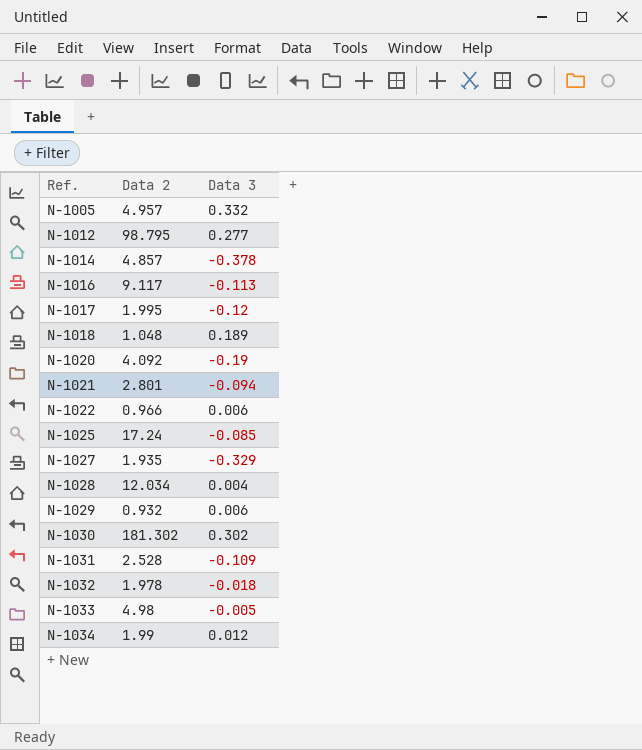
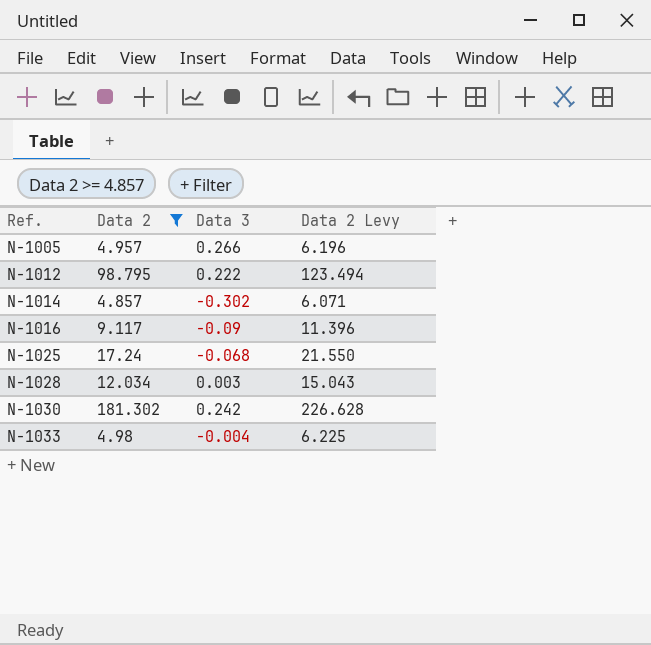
filter: none -> Data 2 >= 4.857
column Data 2 Levy | formula: none -> [Data 2] * 1.25
N-1005 | Data 3: 0.332 -> 0.266
N-1012 | Data 3: 0.277 -> 0.222
N-1014 | Data 3: -0.378 -> -0.302
N-1016 | Data 3: -0.113 -> -0.09
N-1025 | Data 3: -0.085 -> -0.068
N-1028 | Data 3: 0.004 -> 0.003
N-1030 | Data 3: 0.302 -> 0.242
N-1033 | Data 3: -0.005 -> -0.004

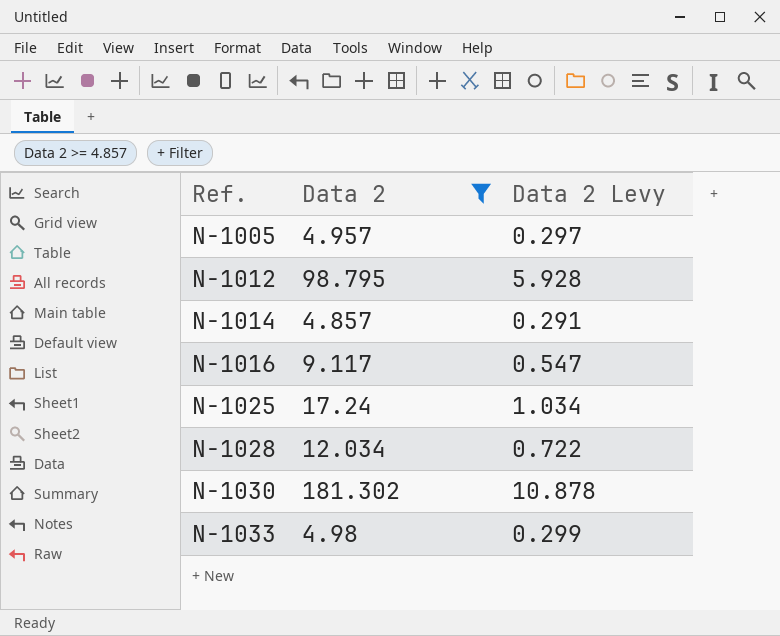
column Data 3 | position: 3 -> none
column Data 2 Levy | formula: [Data 2] * 1.25 -> [Data 2] * 0.06

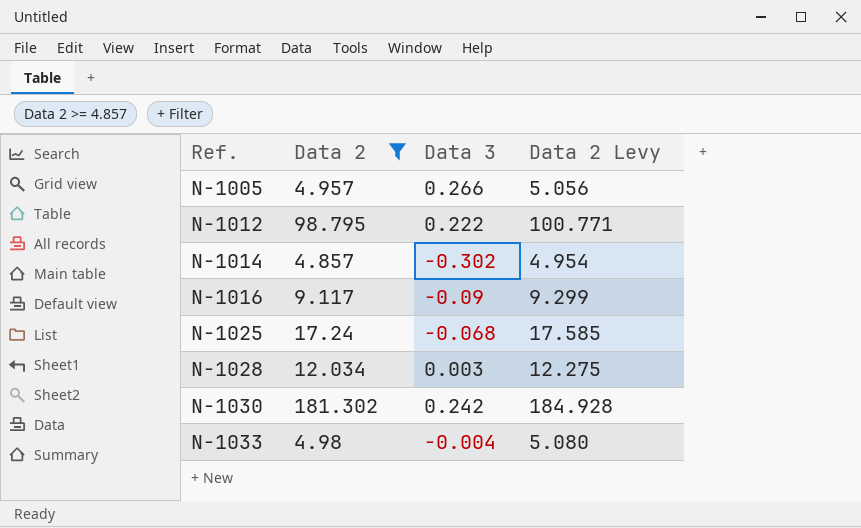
column Data 3 | position: none -> 3
column Data 2 Levy | formula: [Data 2] * 0.06 -> [Data 2] * 1.02

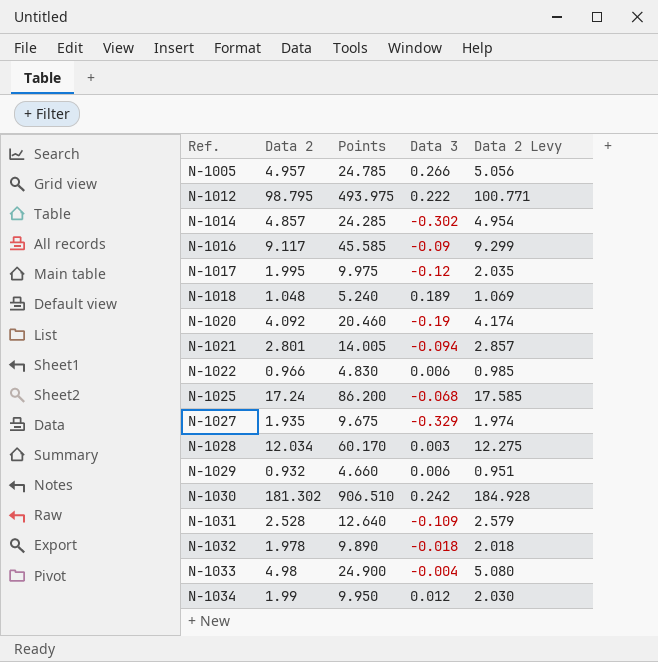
filter: Data 2 >= 4.857 -> none
column Points | formula: none -> [Data 2] * 5

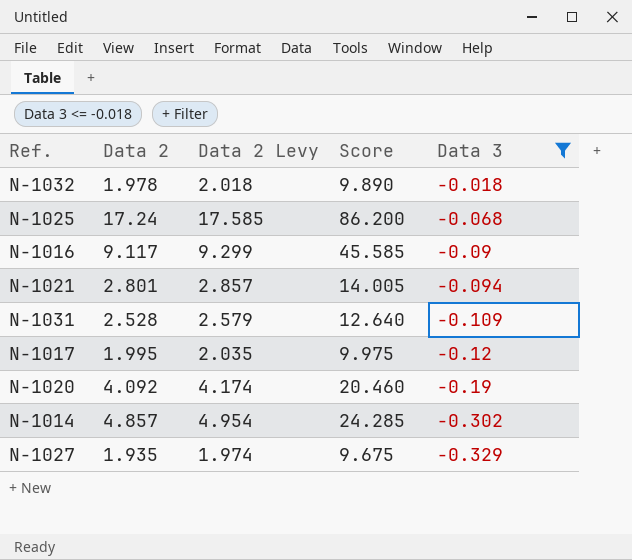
filter: none -> Data 3 <= -0.018
row order: Ref. ascending -> Data 3 descending
column Data 2 Levy | position: 5 -> 3
column name: Points -> Score

